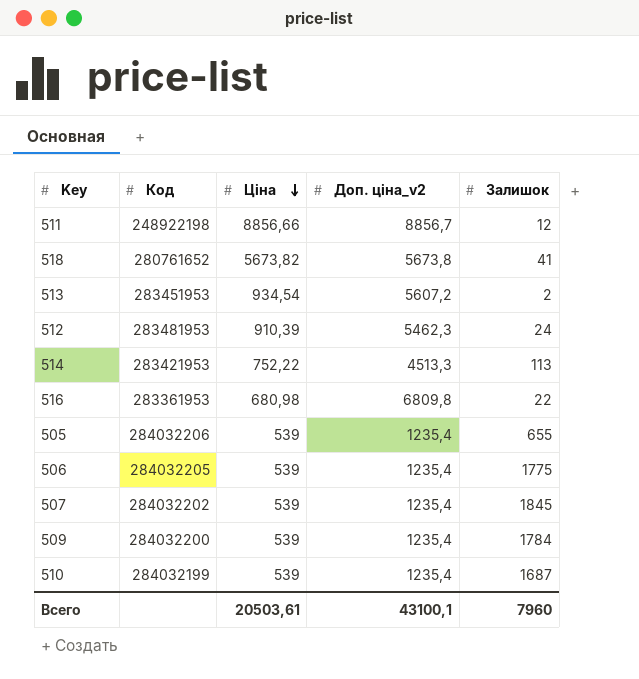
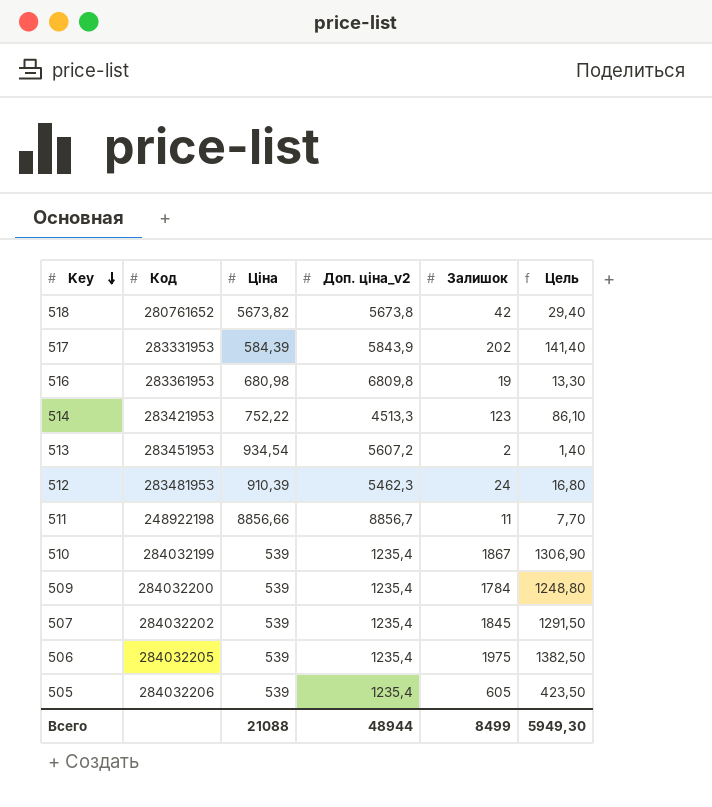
row order: Ціна descending -> Key descending
column Цель | formula: none -> [Залишок] * 0,7
518 | Залишок: 41 -> 42
row 517: none -> 283331953 | 584,39 | 5843,9 | 202 | 141,40
516 | Залишок: 22 -> 19
514 | Залишок: 113 -> 123
511 | Залишок: 12 -> 11
510 | Залишок: 1687 -> 1867
506 | Залишок: 1775 -> 1975
505 | Залишок: 655 -> 605
Всего | Ціна: 20503,61 -> 21088
Всего | Доп. ціна_v2: 43100,1 -> 48944
Всего | Залишок: 7960 -> 8499

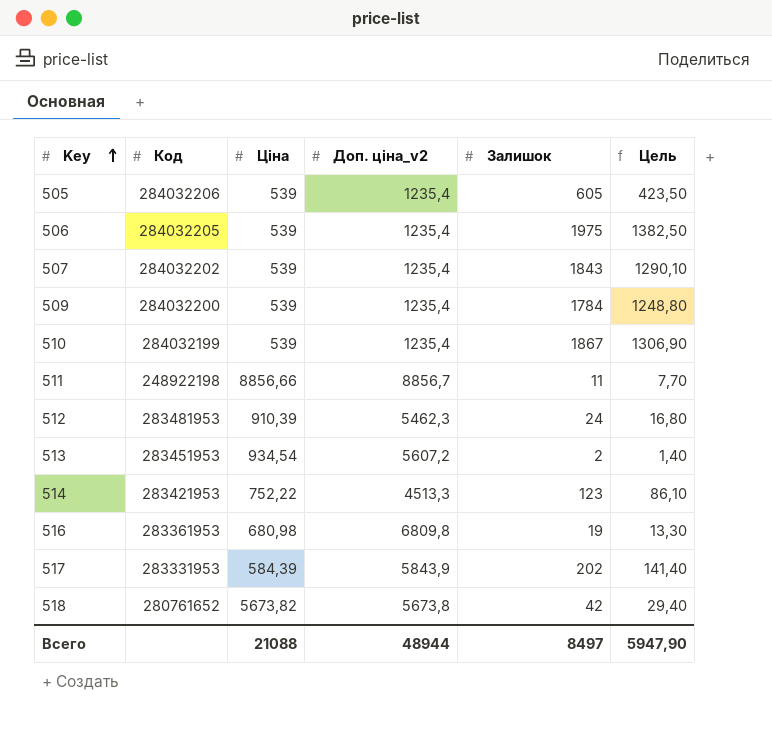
row order: Key descending -> Key ascending
507 | Залишок: 1845 -> 1843
507 | Цель: 1291,50 -> 1290,10
Всего | Залишок: 8499 -> 8497
Всего | Цель: 5949,30 -> 5947,90

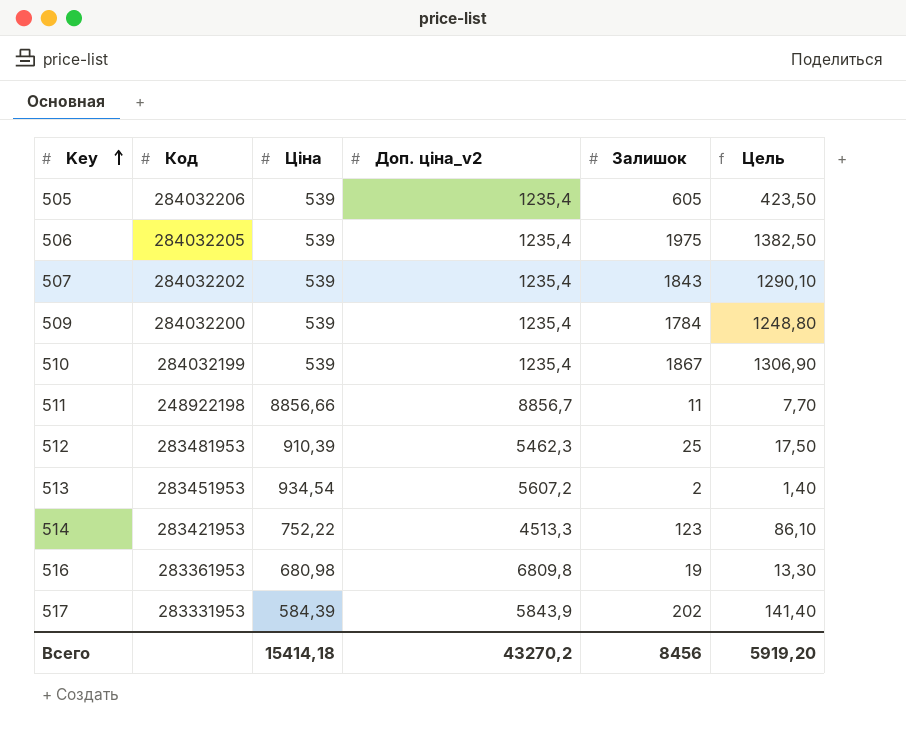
row 518: 280761652 | 5673,82 | 5673,8 | 42 | 29,40 -> none
512 | Залишок: 24 -> 25
512 | Цель: 16,80 -> 17,50
Всего | Ціна: 21088 -> 15414,18
Всего | Доп. ціна_v2: 48944 -> 43270,2
Всего | Залишок: 8497 -> 8456
Всего | Цель: 5947,90 -> 5919,20

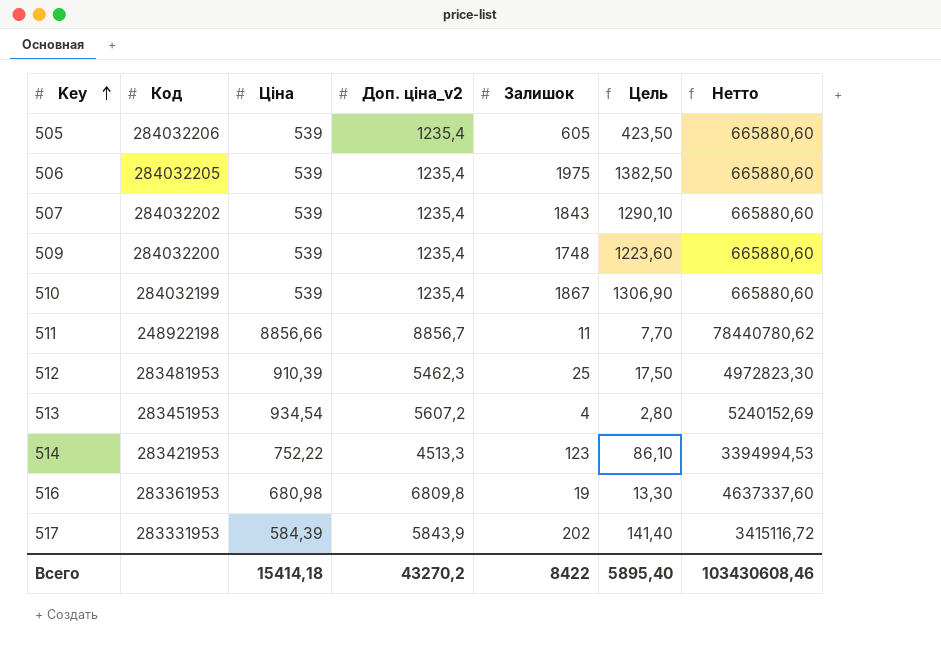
column Нетто | formula: none -> [Ціна] * [Доп. ціна_v2]
509 | Залишок: 1784 -> 1748
509 | Цель: 1248,80 -> 1223,60
513 | Залишок: 2 -> 4
513 | Цель: 1,40 -> 2,80
Всего | Залишок: 8456 -> 8422
Всего | Цель: 5919,20 -> 5895,40

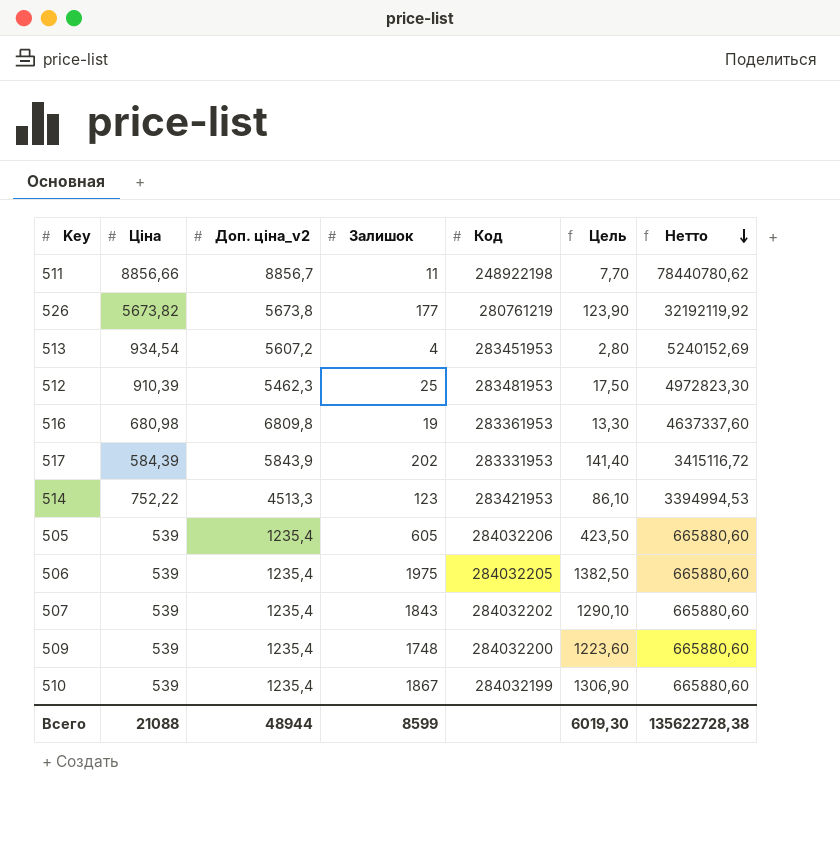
row order: Key ascending -> Нетто descending
column Код | position: 2 -> 5
row 526: none -> 5673,82 | 5673,8 | 177 | 280761219 | 123,90 | 32192119,92
Всего | Ціна: 15414,18 -> 21088
Всего | Доп. ціна_v2: 43270,2 -> 48944
Всего | Залишок: 8422 -> 8599
Всего | Цель: 5895,40 -> 6019,30
Всего | Нетто: 103430608,46 -> 135622728,38

